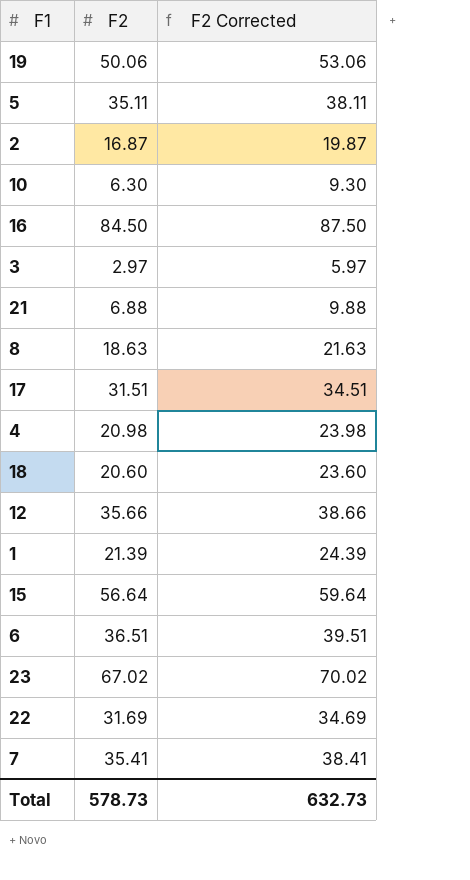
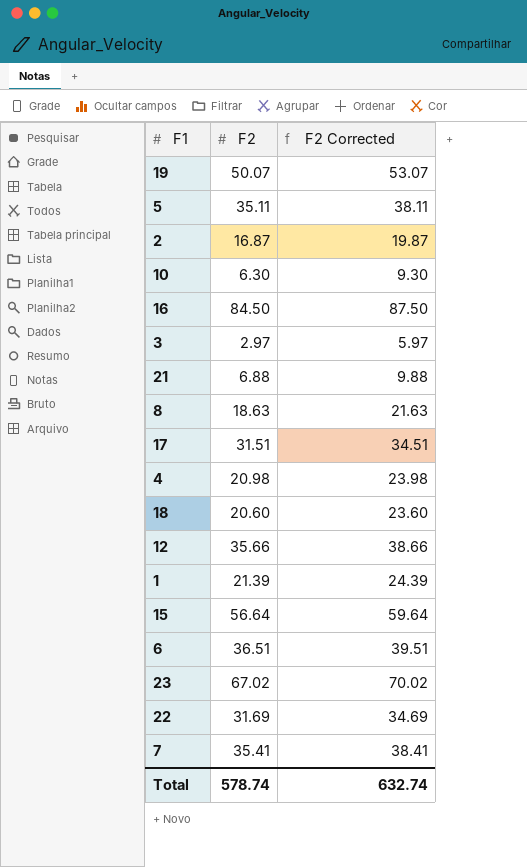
19 | F2: 50.06 -> 50.07
19 | F2 Corrected: 53.06 -> 53.07
Total | F2: 578.73 -> 578.74
Total | F2 Corrected: 632.73 -> 632.74

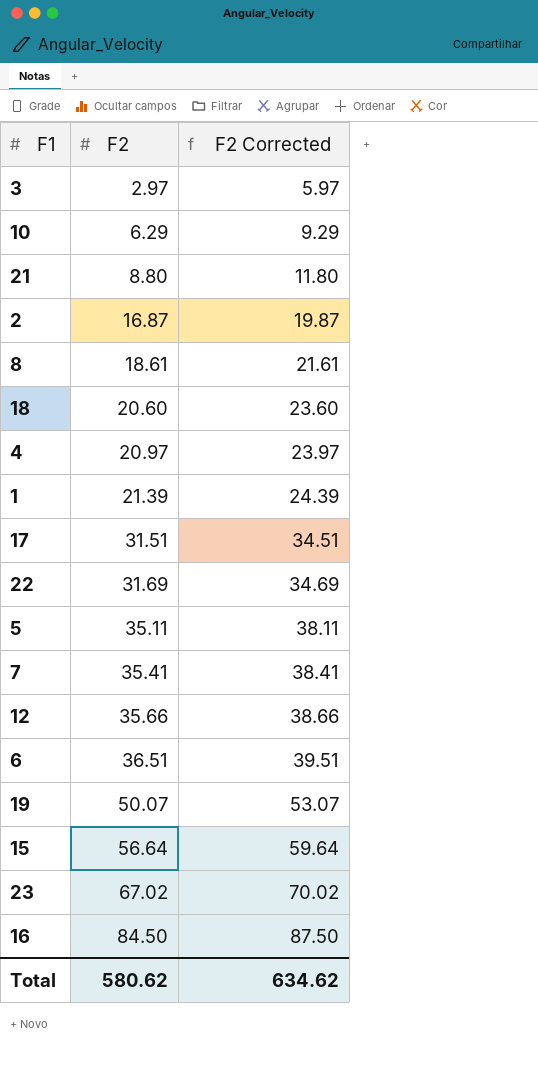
row order: none -> F2 ascending
10 | F2: 6.30 -> 6.29
10 | F2 Corrected: 9.30 -> 9.29
21 | F2: 6.88 -> 8.80
21 | F2 Corrected: 9.88 -> 11.80
8 | F2: 18.63 -> 18.61
8 | F2 Corrected: 21.63 -> 21.61
4 | F2: 20.98 -> 20.97
4 | F2 Corrected: 23.98 -> 23.97
Total | F2: 578.74 -> 580.62
Total | F2 Corrected: 632.74 -> 634.62

